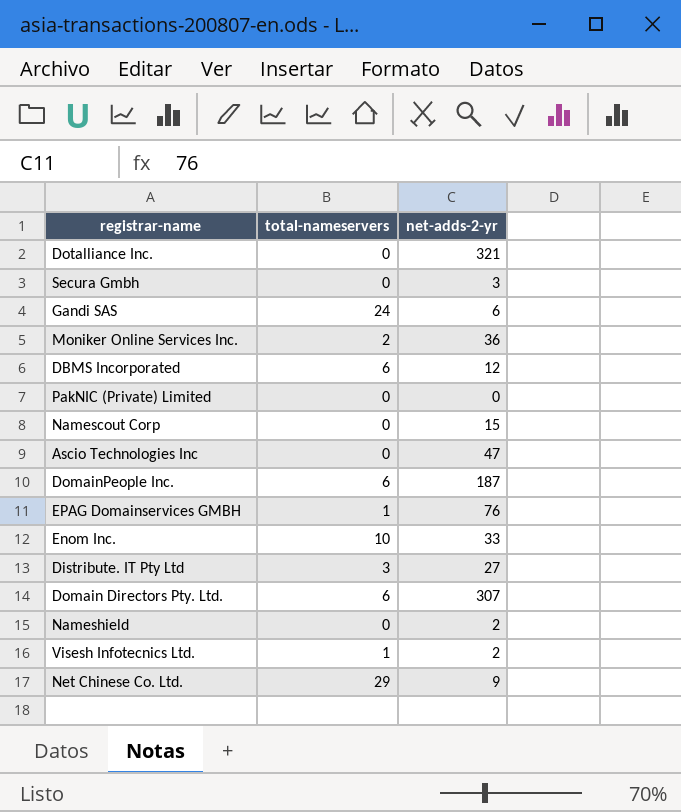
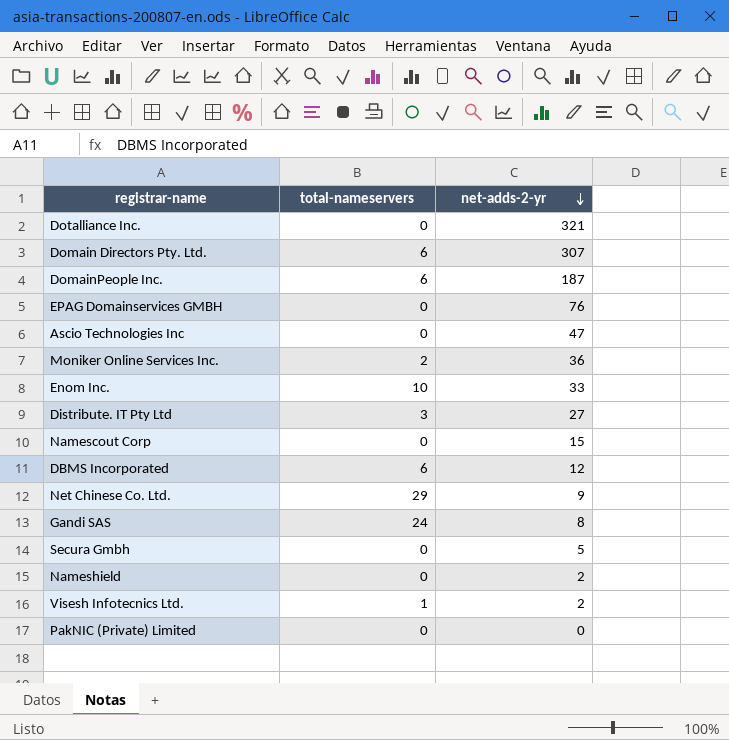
row order: none -> net-adds-2-yr descending
EPAG Domainservices GMBH | total-nameservers: 1 -> 0
Gandi SAS | net-adds-2-yr: 6 -> 8
Secura Gmbh | net-adds-2-yr: 3 -> 5

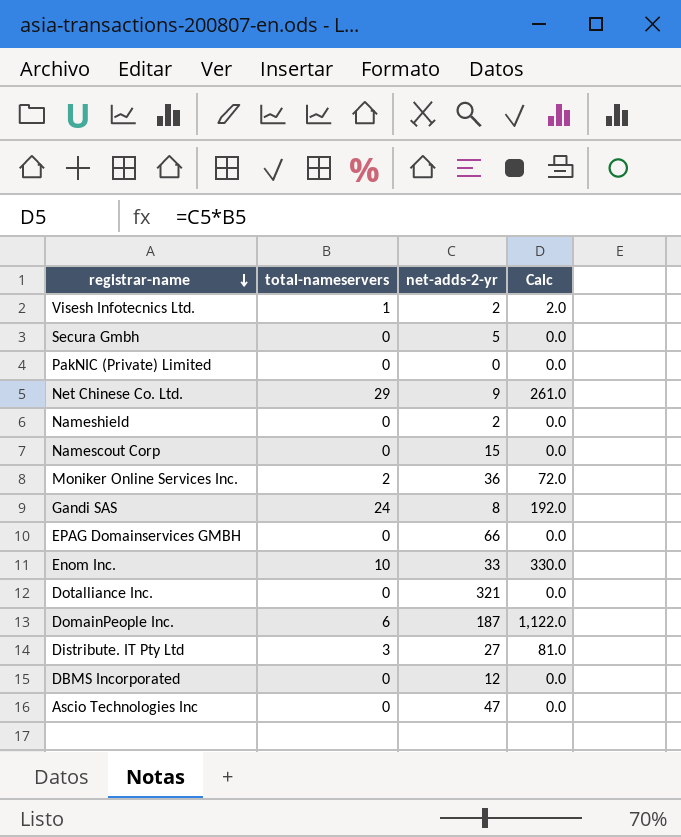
row order: net-adds-2-yr descending -> registrar-name descending
column Calc | formula: none -> [total-nameservers] * [net-adds-2-yr]
row Domain Directors Pty. Ltd.: 6 | 307 -> none
EPAG Domainservices GMBH | net-adds-2-yr: 76 -> 66
DBMS Incorporated | total-nameservers: 6 -> 0

